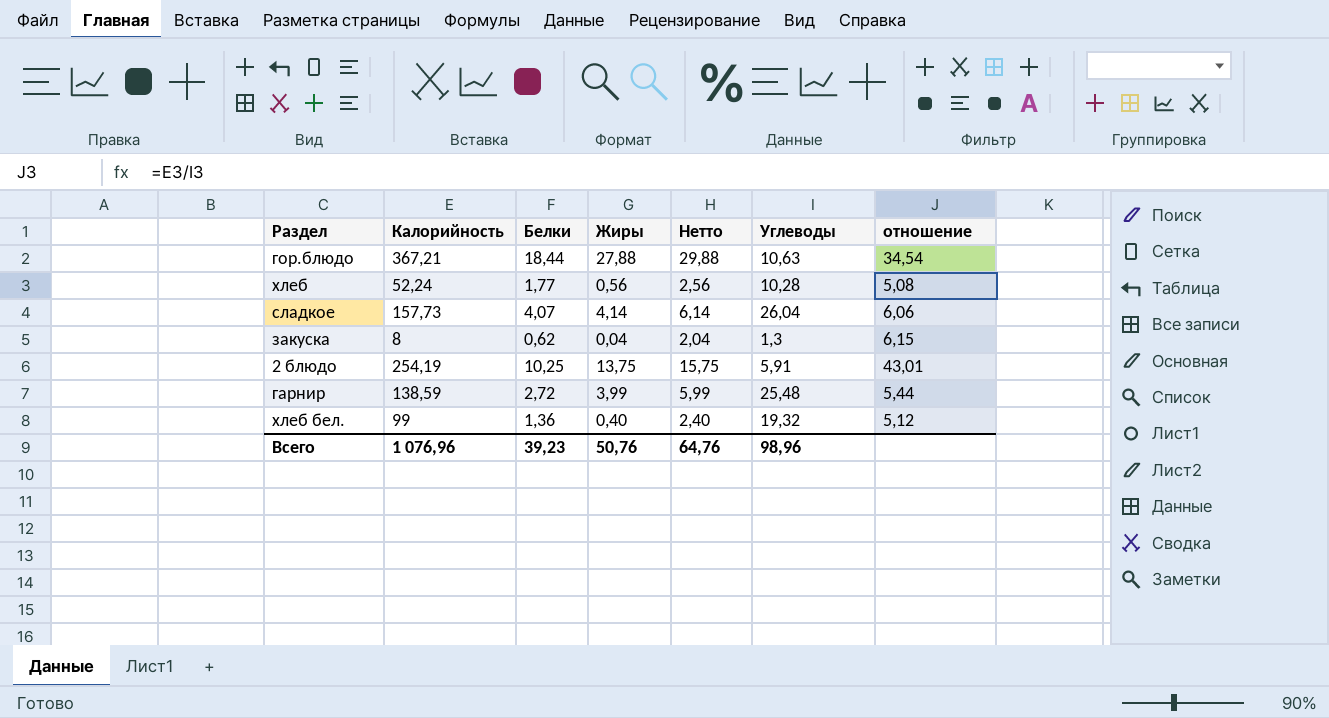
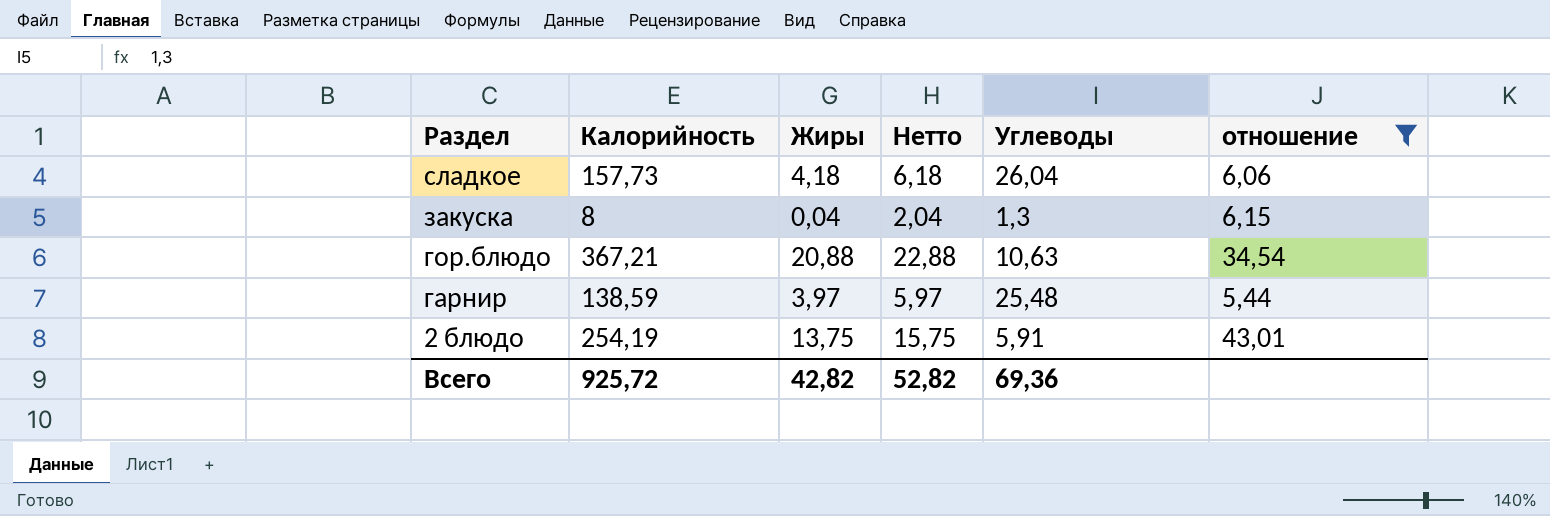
filter: none -> отношение >= 5,44
row order: none -> Раздел descending
column Белки | position: 3 -> none
сладкое | Жиры: 4,14 -> 4,18
сладкое | Нетто: 6,14 -> 6,18
гор.блюдо | Жиры: 27,88 -> 20,88
гор.блюдо | Нетто: 29,88 -> 22,88
гарнир | Жиры: 3,99 -> 3,97
гарнир | Нетто: 5,99 -> 5,97
Всего | Калорийность: 1 076,96 -> 925,72
Всего | Жиры: 50,76 -> 42,82
Всего | Нетто: 64,76 -> 52,82
Всего | Углеводы: 98,96 -> 69,36

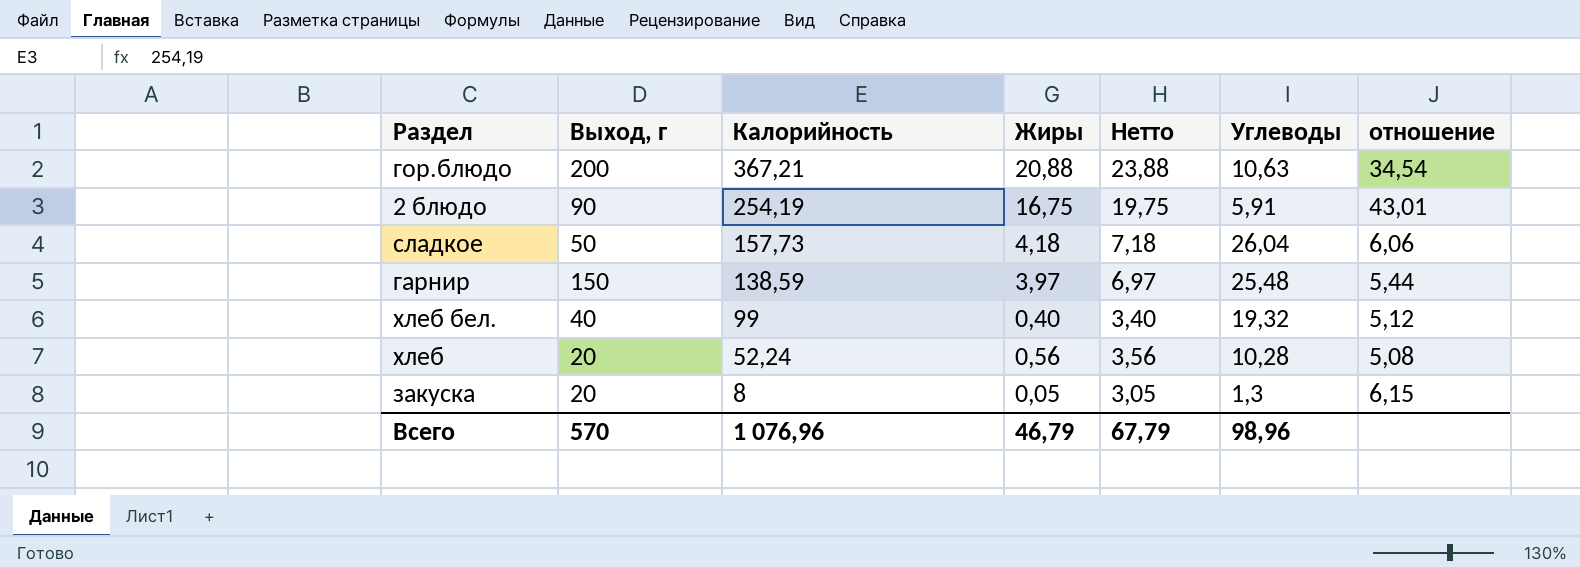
filter: отношение >= 5,44 -> none
row order: Раздел descending -> Калорийность descending
column Выход, г | position: none -> 2
column Нетто | formula: [Жиры] + 2 -> [Жиры] + 3
2 блюдо | Жиры: 13,75 -> 16,75
закуска | Жиры: 0,04 -> 0,05
Всего | Калорийность: 925,72 -> 1 076,96
Всего | Жиры: 42,82 -> 46,79
Всего | Нетто: 52,82 -> 67,79
Всего | Углеводы: 69,36 -> 98,96

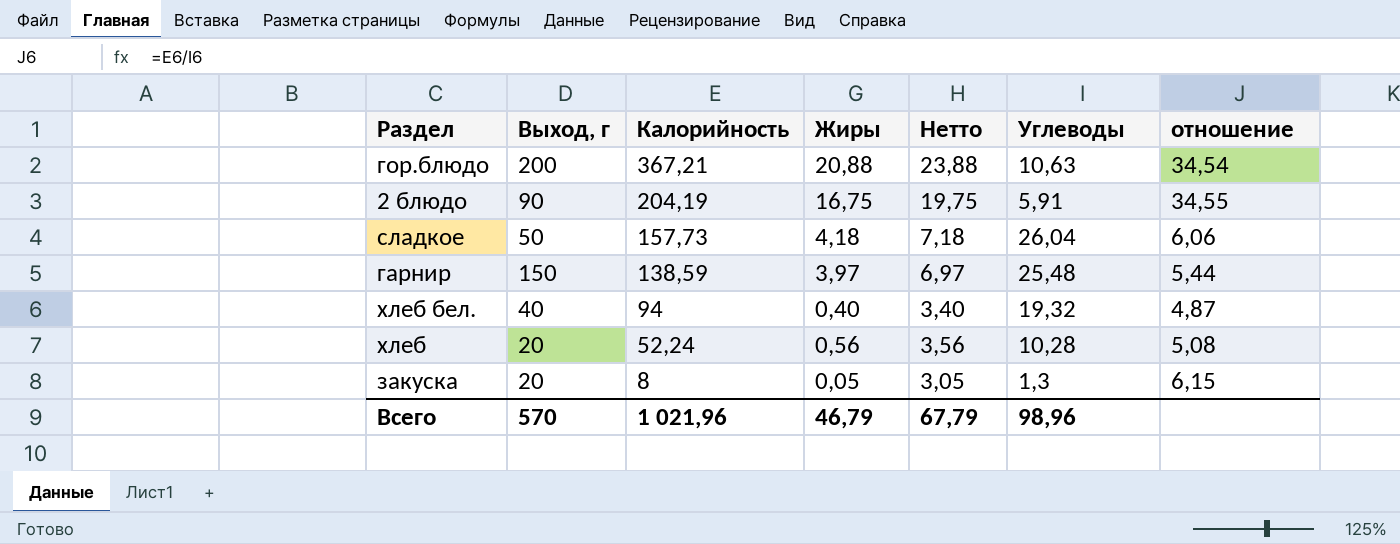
2 блюдо | Калорийность: 254,19 -> 204,19
2 блюдо | отношение: 43,01 -> 34,55
хлеб бел. | Калорийность: 99 -> 94
хлеб бел. | отношение: 5,12 -> 4,87
Всего | Калорийность: 1 076,96 -> 1 021,96

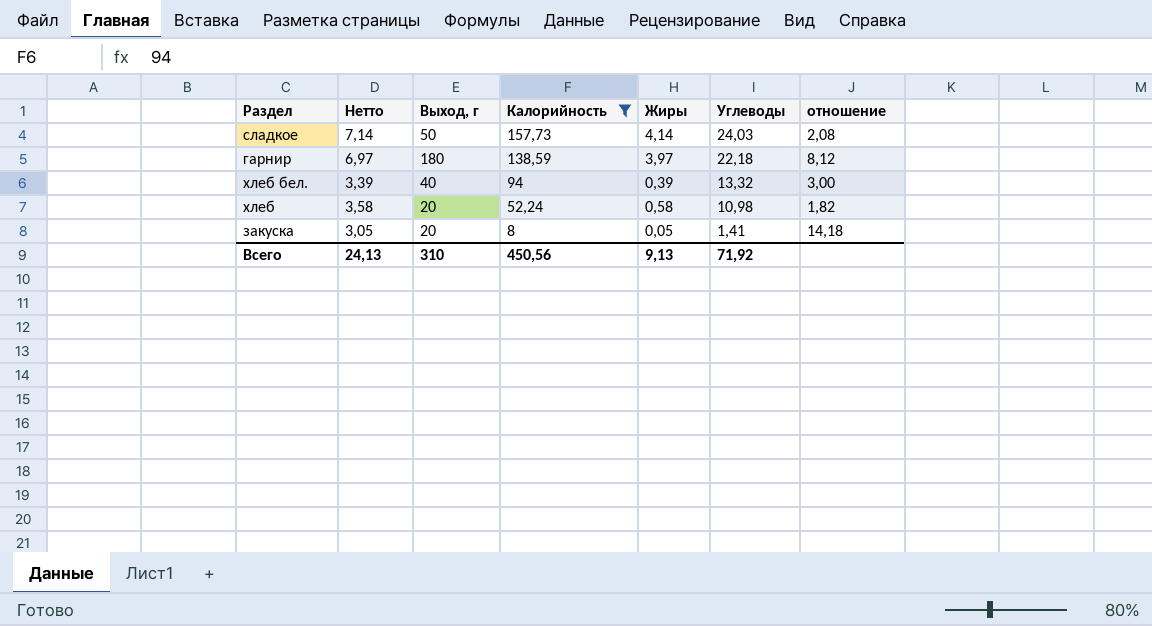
filter: none -> Калорийность <= 157,73
column Нетто | position: 5 -> 2
column отношение | formula: [Калорийность] / [Углеводы] -> [Выход, г] / [Углеводы]
сладкое | Нетто: 7,18 -> 7,14
сладкое | Жиры: 4,18 -> 4,14
сладкое | Углеводы: 26,04 -> 24,03
гарнир | Выход, г: 150 -> 180
гарнир | Углеводы: 25,48 -> 22,18
хлеб бел. | Нетто: 3,40 -> 3,39
хлеб бел. | Жиры: 0,40 -> 0,39
хлеб бел. | Углеводы: 19,32 -> 13,32
хлеб | Нетто: 3,56 -> 3,58
хлеб | Жиры: 0,56 -> 0,58
хлеб | Углеводы: 10,28 -> 10,98
закуска | Углеводы: 1,3 -> 1,41
Всего | Нетто: 67,79 -> 24,13
Всего | Выход, г: 570 -> 310
Всего | Калорийность: 1 021,96 -> 450,56
Всего | Жиры: 46,79 -> 9,13
Всего | Углеводы: 98,96 -> 71,92

